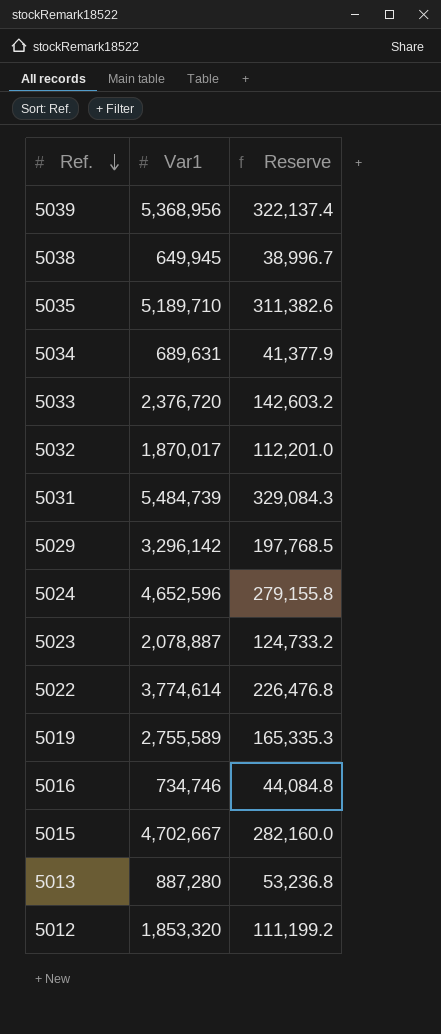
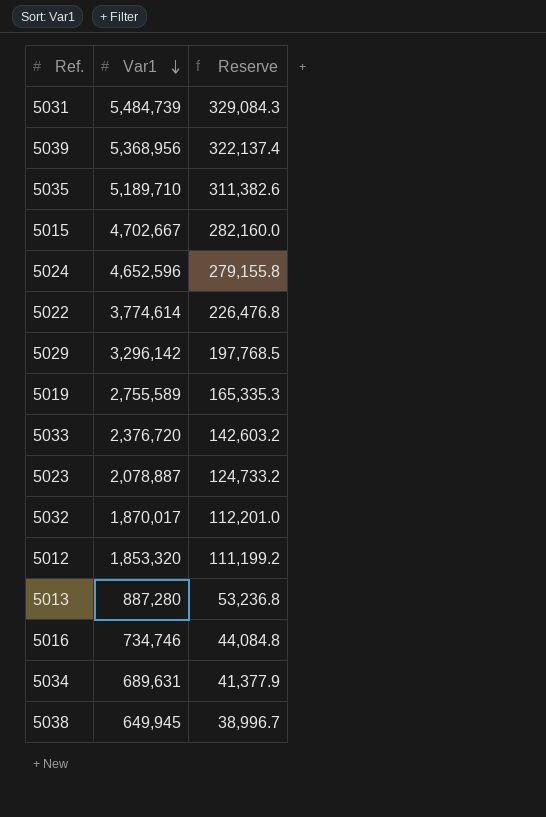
row order: Ref. descending -> Var1 descending

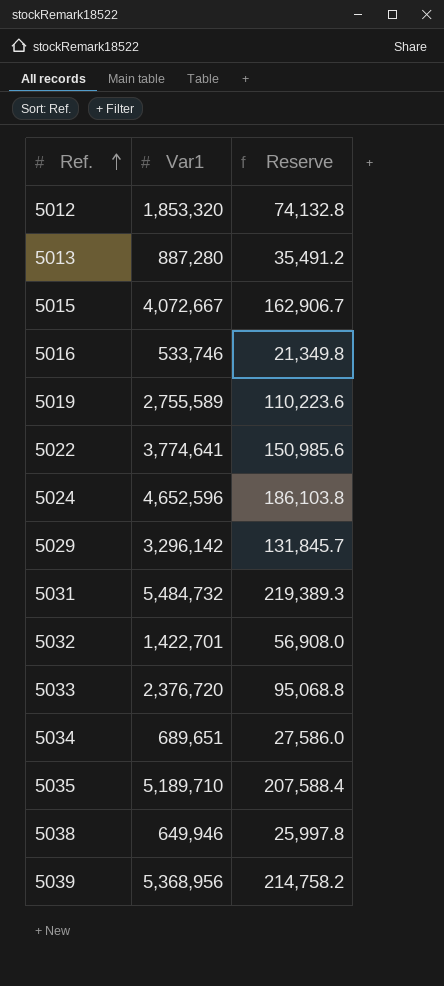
row order: Var1 descending -> Ref. ascending
column Reserve | formula: [Var1] * 0.06 -> [Var1] * 0.04
row 5023: 2,078,887 | 124,733.2 -> none
5015 | Var1: 4,702,667 -> 4,072,667
5016 | Var1: 734,746 -> 533,746
5022 | Var1: 3,774,614 -> 3,774,641
5031 | Var1: 5,484,739 -> 5,484,732
5032 | Var1: 1,870,017 -> 1,422,701
5034 | Var1: 689,631 -> 689,651
5038 | Var1: 649,945 -> 649,946

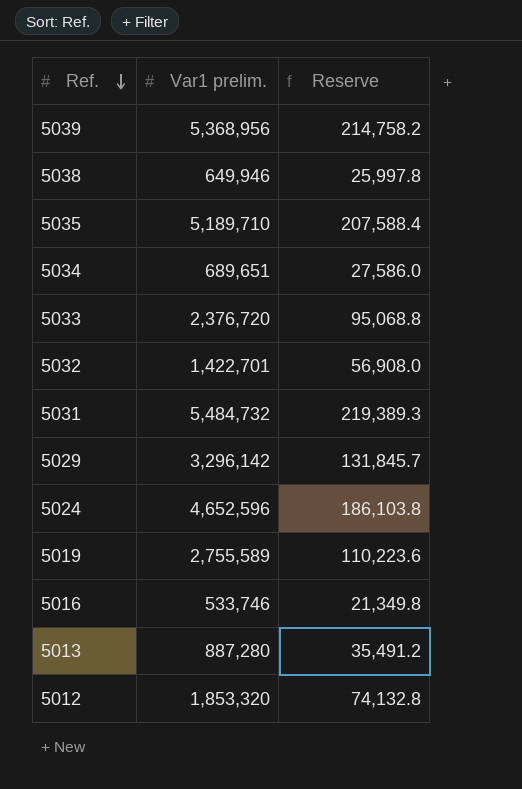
row order: Ref. ascending -> Ref. descending
column name: Var1 -> Var1 prelim.
row 5015: 4,072,667 | 162,906.7 -> none
row 5022: 3,774,641 | 150,985.6 -> none

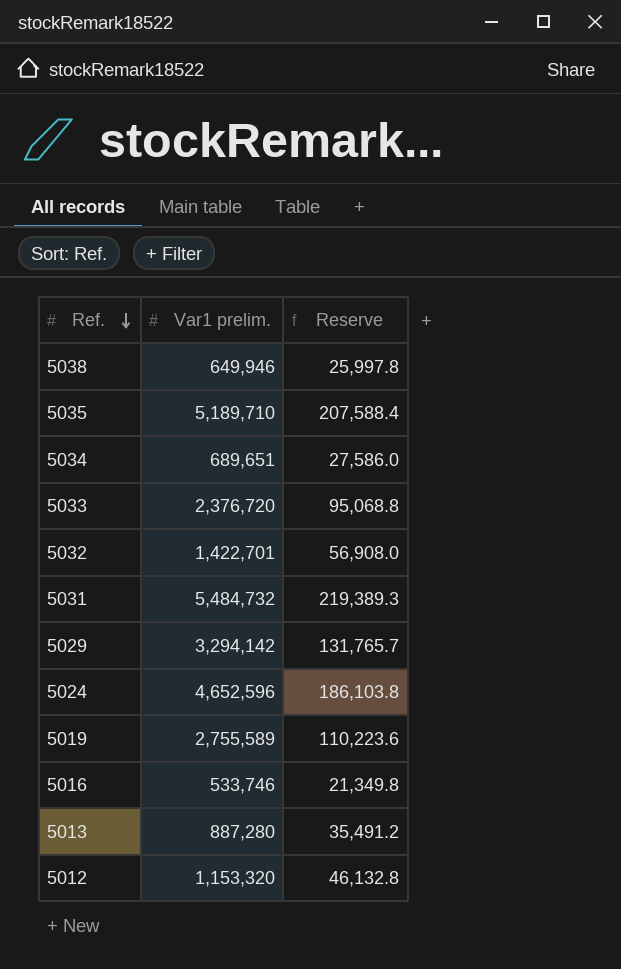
row 5039: 5,368,956 | 214,758.2 -> none
5029 | Var1 prelim.: 3,296,142 -> 3,294,142
5029 | Reserve: 131,845.7 -> 131,765.7
5012 | Var1 prelim.: 1,853,320 -> 1,153,320
5012 | Reserve: 74,132.8 -> 46,132.8

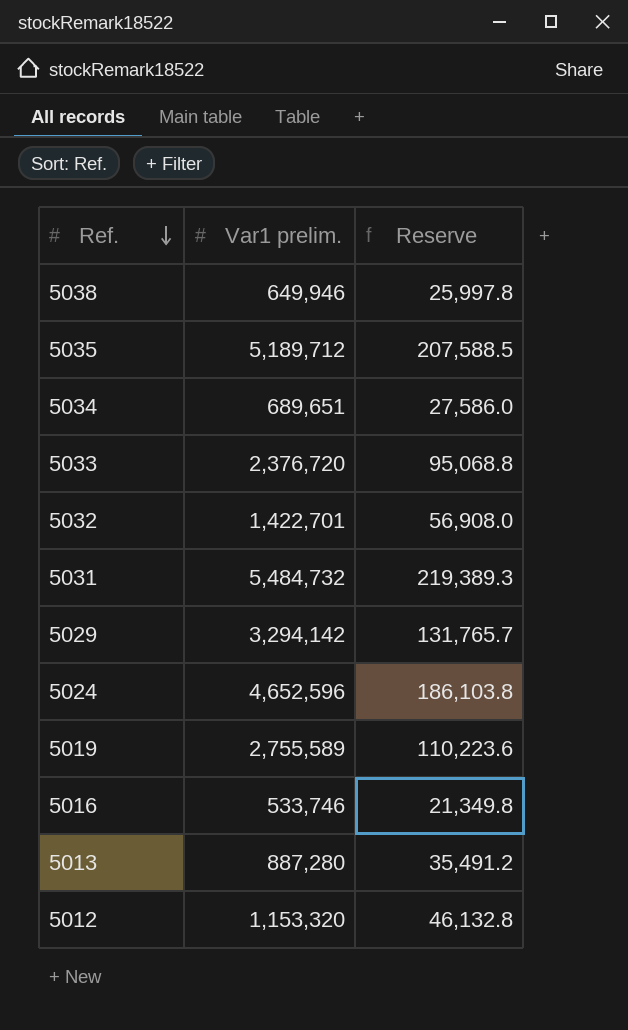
5035 | Var1 prelim.: 5,189,710 -> 5,189,712
5035 | Reserve: 207,588.4 -> 207,588.5

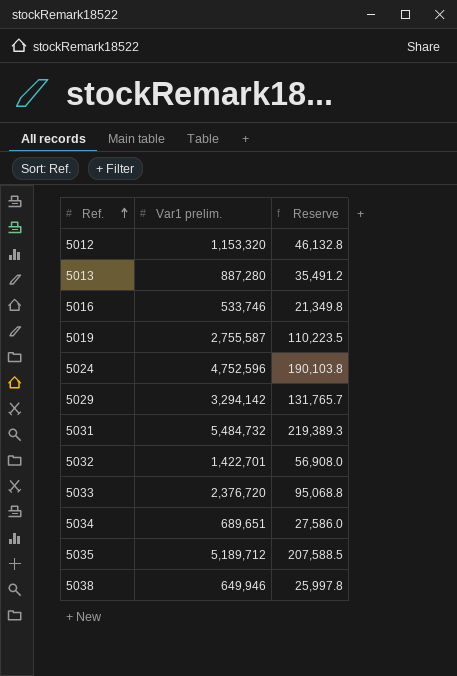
row order: Ref. descending -> Ref. ascending
5019 | Var1 prelim.: 2,755,589 -> 2,755,587
5019 | Reserve: 110,223.6 -> 110,223.5
5024 | Var1 prelim.: 4,652,596 -> 4,752,596
5024 | Reserve: 186,103.8 -> 190,103.8

